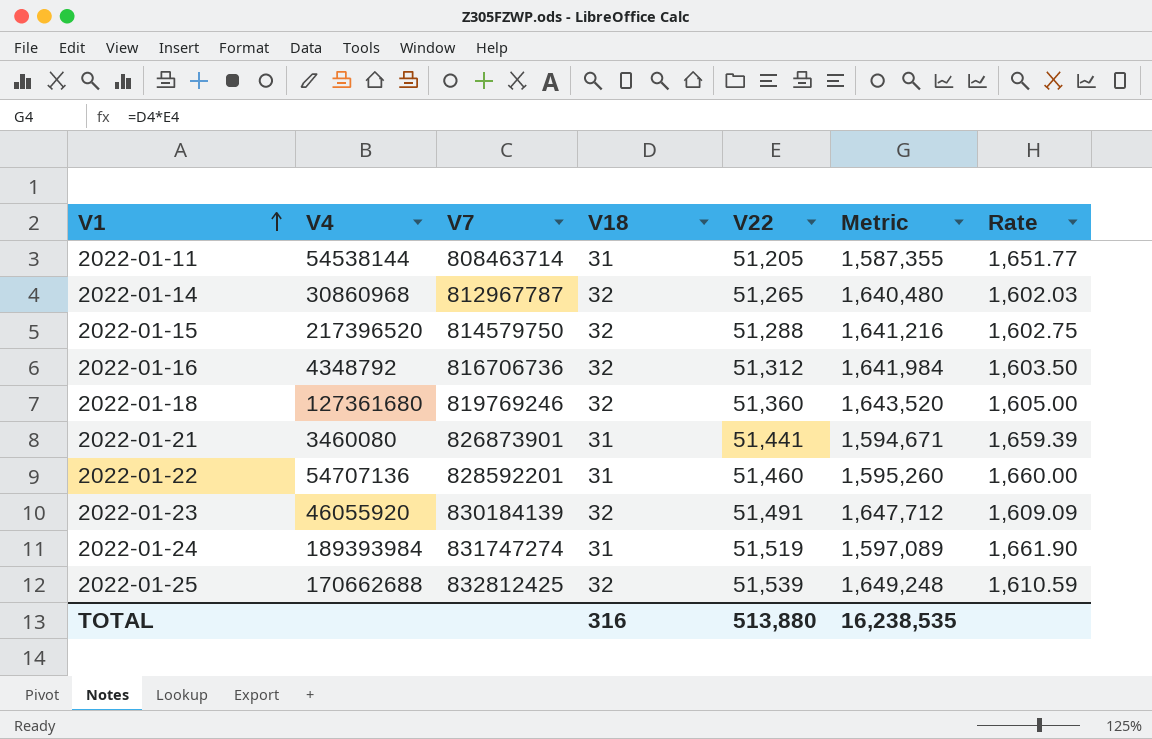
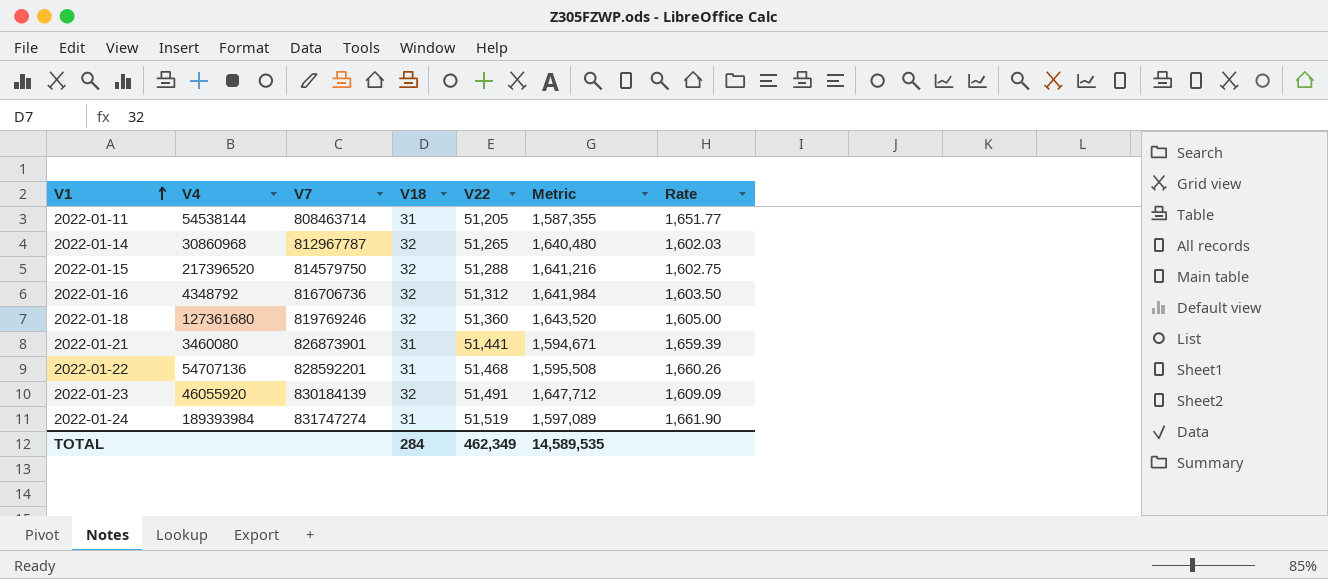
row 2022-01-25: 170662688 | 832812425 | 32 | 51,539 | 1,649,248 | 1,610.59 -> none
2022-01-22 | V22: 51,460 -> 51,468
2022-01-22 | Metric: 1,595,260 -> 1,595,508
2022-01-22 | Rate: 1,660.00 -> 1,660.26
TOTAL | V18: 316 -> 284
TOTAL | V22: 513,880 -> 462,349
TOTAL | Metric: 16,238,535 -> 14,589,535

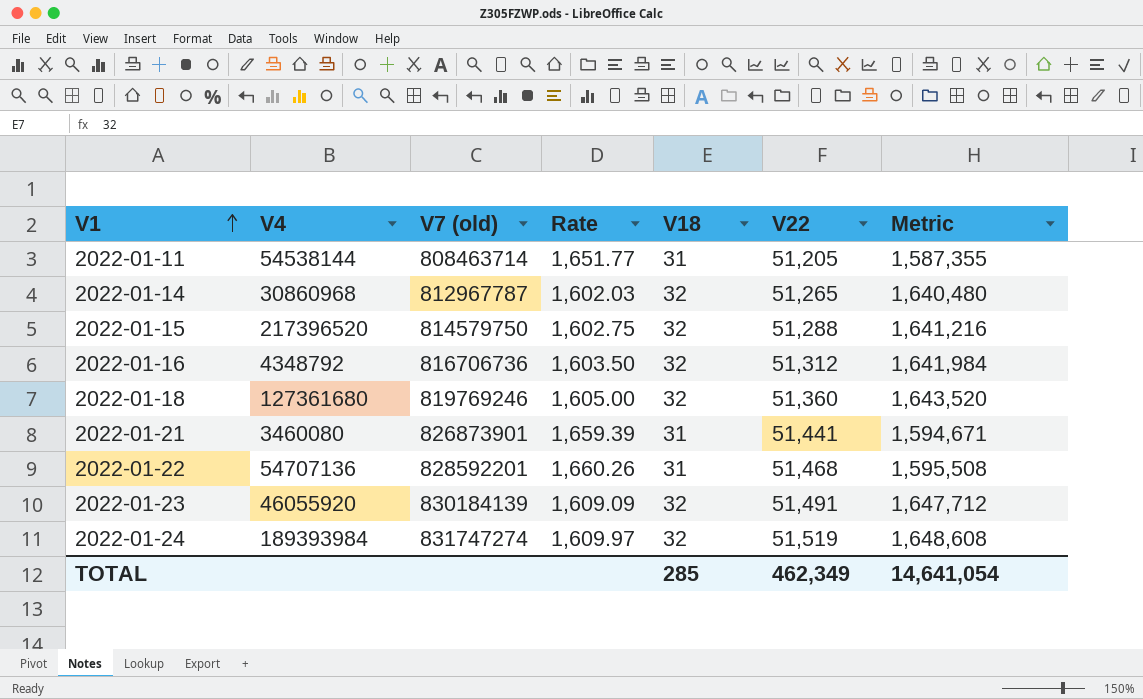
column name: V7 -> V7 (old)
column Rate | position: 7 -> 4
2022-01-24 | Rate: 1,661.90 -> 1,609.97
2022-01-24 | V18: 31 -> 32
2022-01-24 | Metric: 1,597,089 -> 1,648,608
TOTAL | V18: 284 -> 285
TOTAL | Metric: 14,589,535 -> 14,641,054

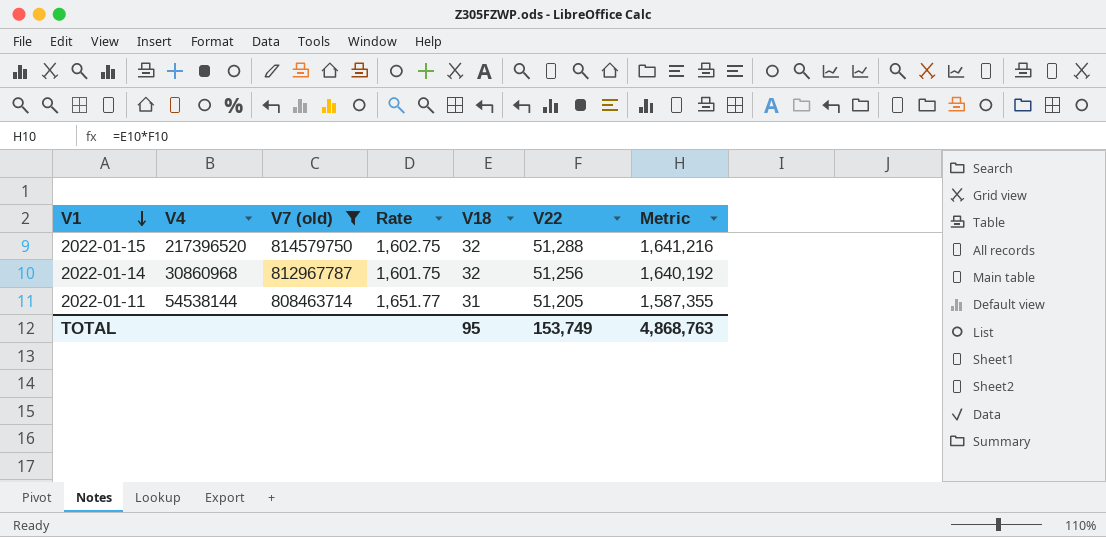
filter: none -> V7 (old) <= 814579750
row order: V1 ascending -> V1 descending
2022-01-14 | Rate: 1,602.03 -> 1,601.75
2022-01-14 | V22: 51,265 -> 51,256
2022-01-14 | Metric: 1,640,480 -> 1,640,192
TOTAL | V18: 285 -> 95
TOTAL | V22: 462,349 -> 153,749
TOTAL | Metric: 14,641,054 -> 4,868,763

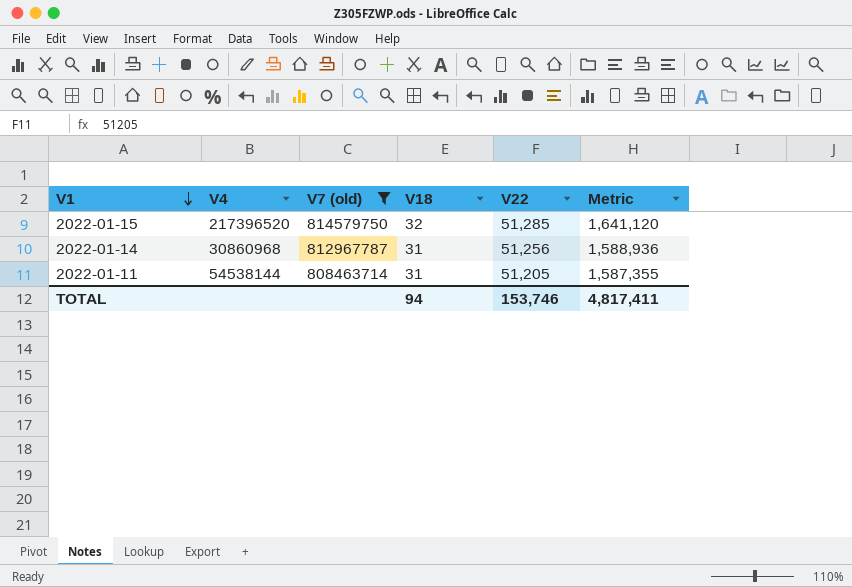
column Rate | formula: [V22] / [V18] -> none
2022-01-15 | V22: 51,288 -> 51,285
2022-01-15 | Metric: 1,641,216 -> 1,641,120
2022-01-14 | V18: 32 -> 31
2022-01-14 | Metric: 1,640,192 -> 1,588,936
TOTAL | V18: 95 -> 94
TOTAL | V22: 153,749 -> 153,746
TOTAL | Metric: 4,868,763 -> 4,817,411

